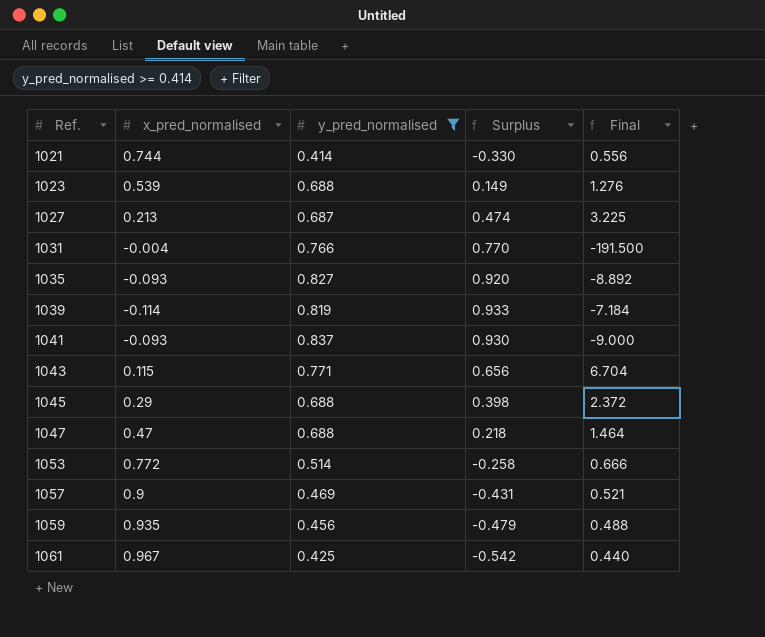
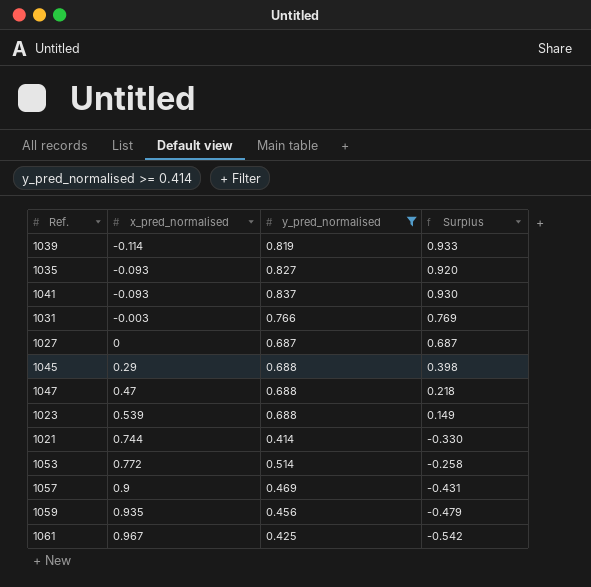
row order: Ref. ascending -> x_pred_normalised ascending
column Final | formula: [y_pred_normalised] / [x_pred_normalised] -> none
row 1043: 0.115 | 0.771 | 0.656 | 6.704 -> none
1031 | x_pred_normalised: -0.004 -> -0.003
1031 | Surplus: 0.770 -> 0.769
1027 | x_pred_normalised: 0.213 -> 0
1027 | Surplus: 0.474 -> 0.687

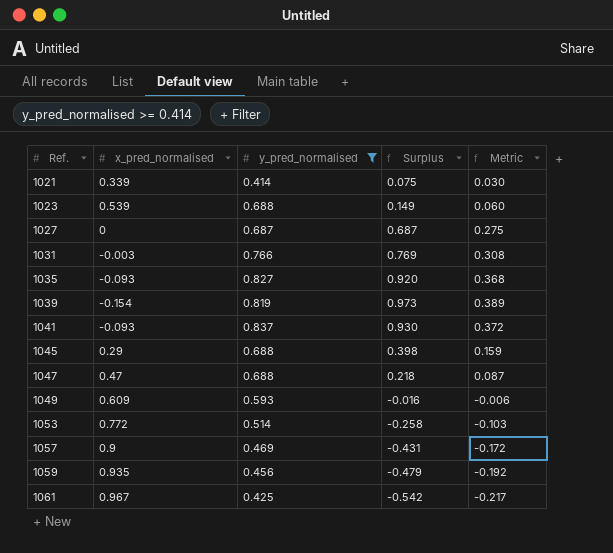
row order: x_pred_normalised ascending -> Ref. ascending
column Metric | formula: none -> [Surplus] * 0.4
1021 | x_pred_normalised: 0.744 -> 0.339
1021 | Surplus: -0.330 -> 0.075
1039 | x_pred_normalised: -0.114 -> -0.154
1039 | Surplus: 0.933 -> 0.973
row 1049: none -> 0.609 | 0.593 | -0.016 | -0.006

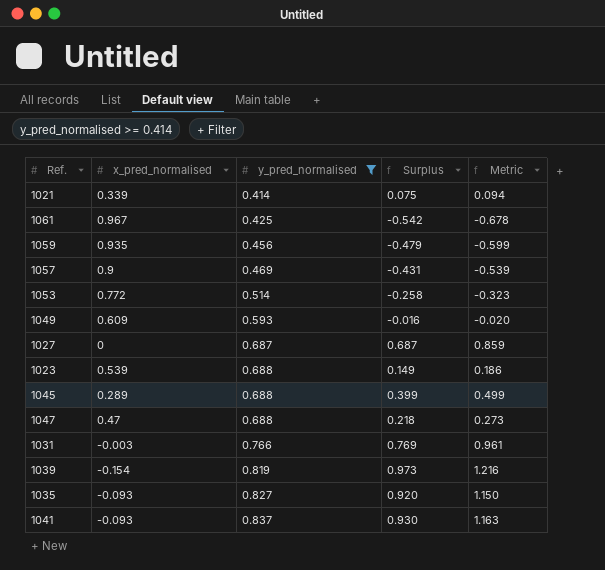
row order: Ref. ascending -> y_pred_normalised ascending
column Metric | formula: [Surplus] * 0.4 -> [Surplus] * 1.25
1045 | x_pred_normalised: 0.29 -> 0.289
1045 | Surplus: 0.398 -> 0.399

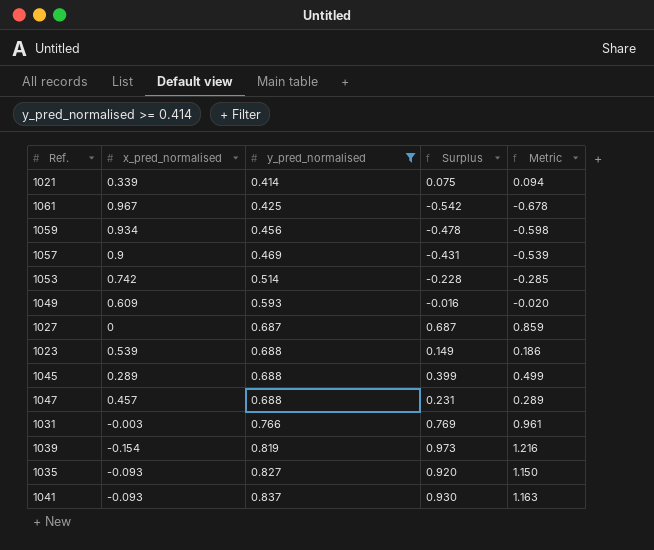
1059 | x_pred_normalised: 0.935 -> 0.934
1059 | Surplus: -0.479 -> -0.478
1059 | Metric: -0.599 -> -0.598
1053 | x_pred_normalised: 0.772 -> 0.742
1053 | Surplus: -0.258 -> -0.228
1053 | Metric: -0.323 -> -0.285
1047 | x_pred_normalised: 0.47 -> 0.457
1047 | Surplus: 0.218 -> 0.231
1047 | Metric: 0.273 -> 0.289

